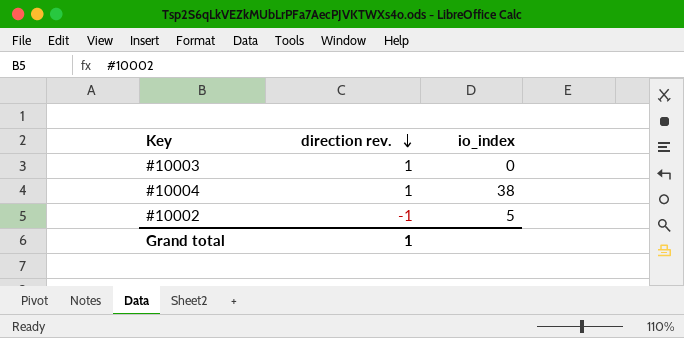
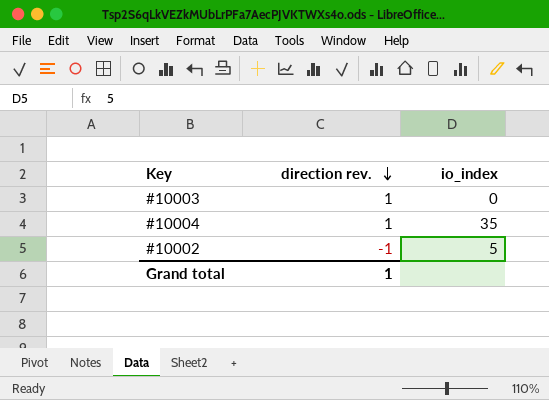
#10004 | io_index: 38 -> 35

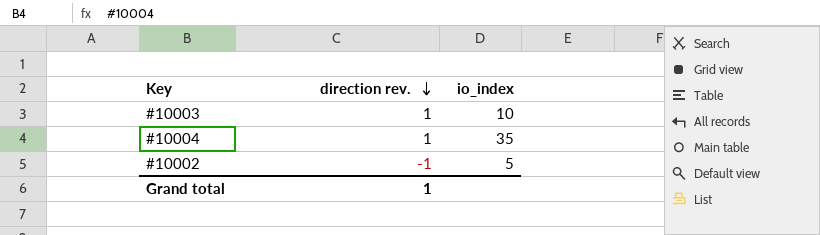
#10003 | io_index: 0 -> 10

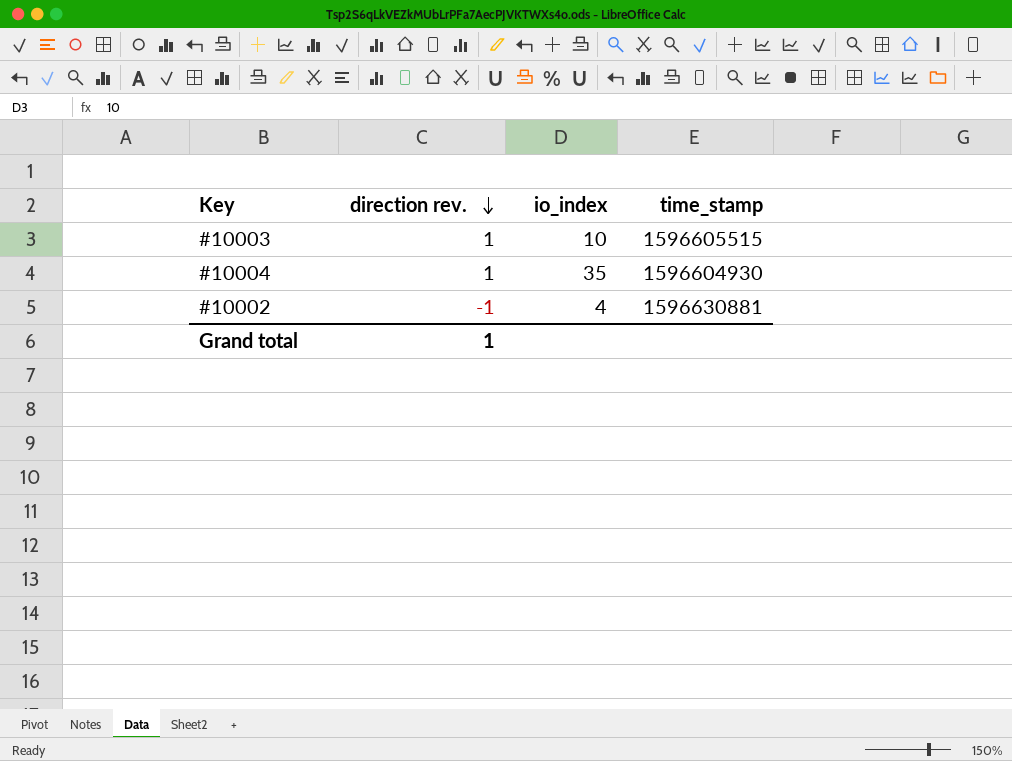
column time_stamp | position: none -> 4
#10002 | io_index: 5 -> 4

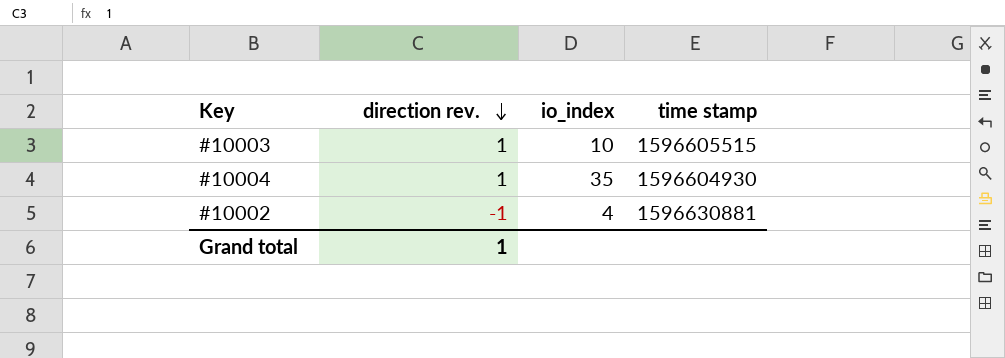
column name: time_stamp -> time stamp

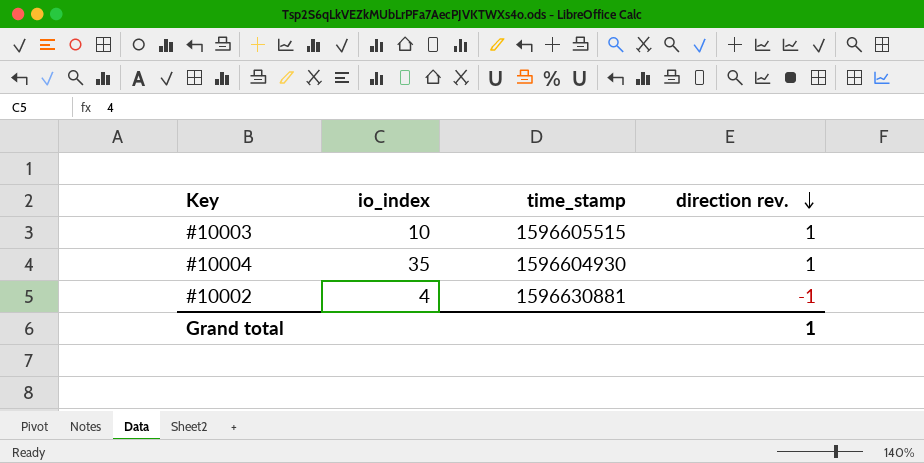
column name: time stamp -> time_stamp
column direction rev. | position: 2 -> 4

